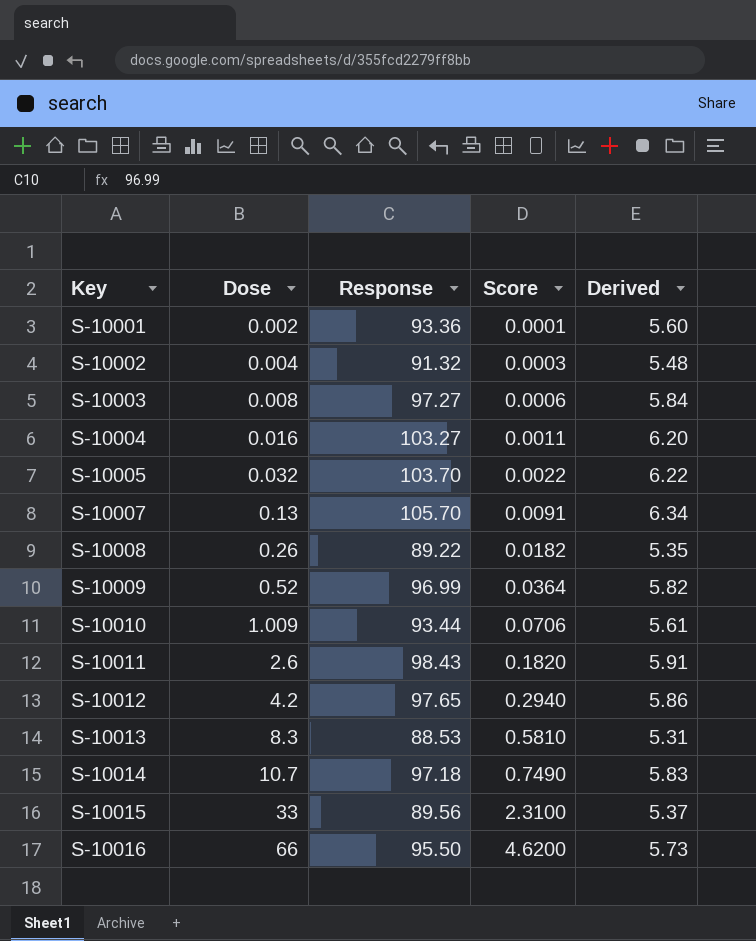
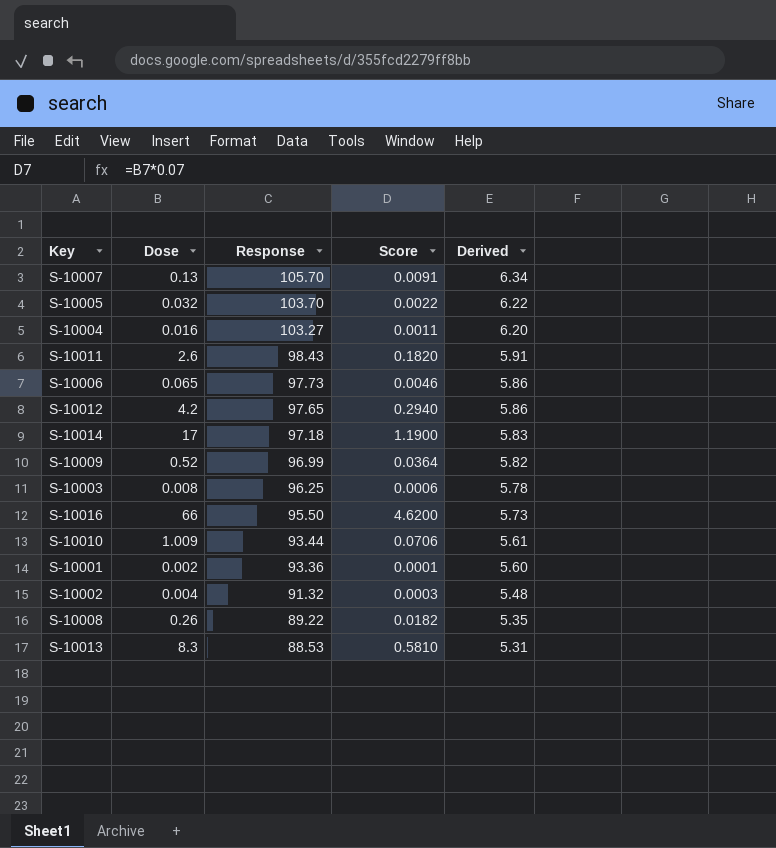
row order: Key ascending -> Response descending
row S-10015: 33 | 89.56 | 2.3100 | 5.37 -> none
row S-10006: none -> 0.065 | 97.73 | 0.0046 | 5.86
S-10014 | Dose: 10.7 -> 17
S-10014 | Score: 0.7490 -> 1.1900
S-10003 | Response: 97.27 -> 96.25
S-10003 | Derived: 5.84 -> 5.78

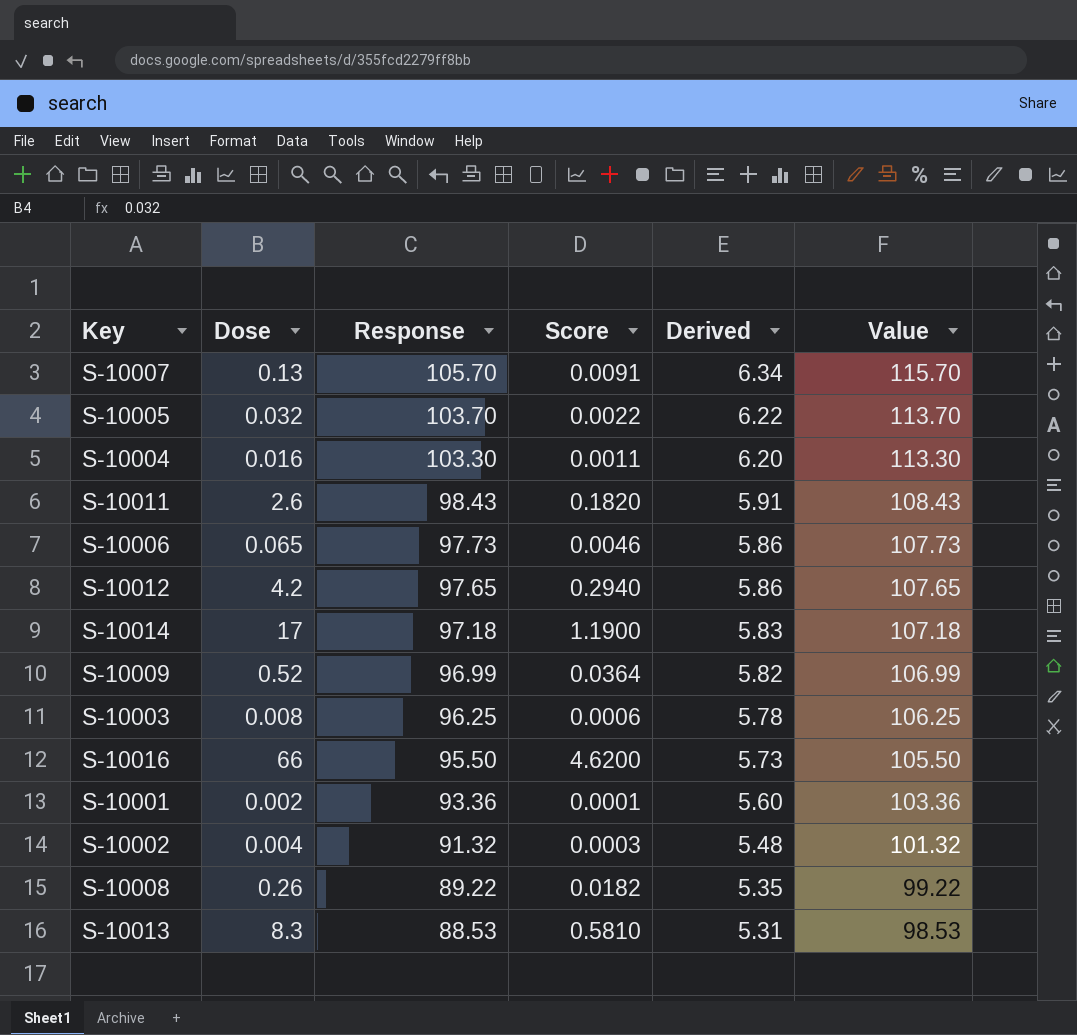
column Value | formula: none -> [Response] + 10
row S-10010: 1.009 | 93.44 | 0.0706 | 5.61 -> none
S-10004 | Response: 103.27 -> 103.30

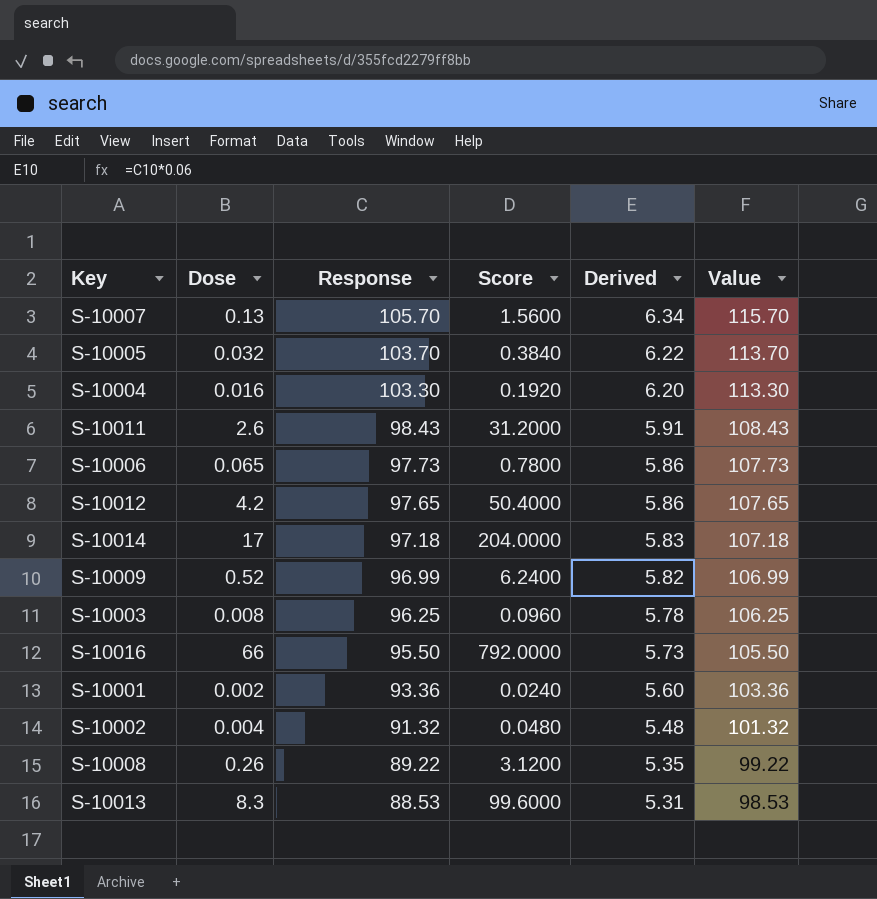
column Score | formula: [Dose] * 0.07 -> [Dose] * 12

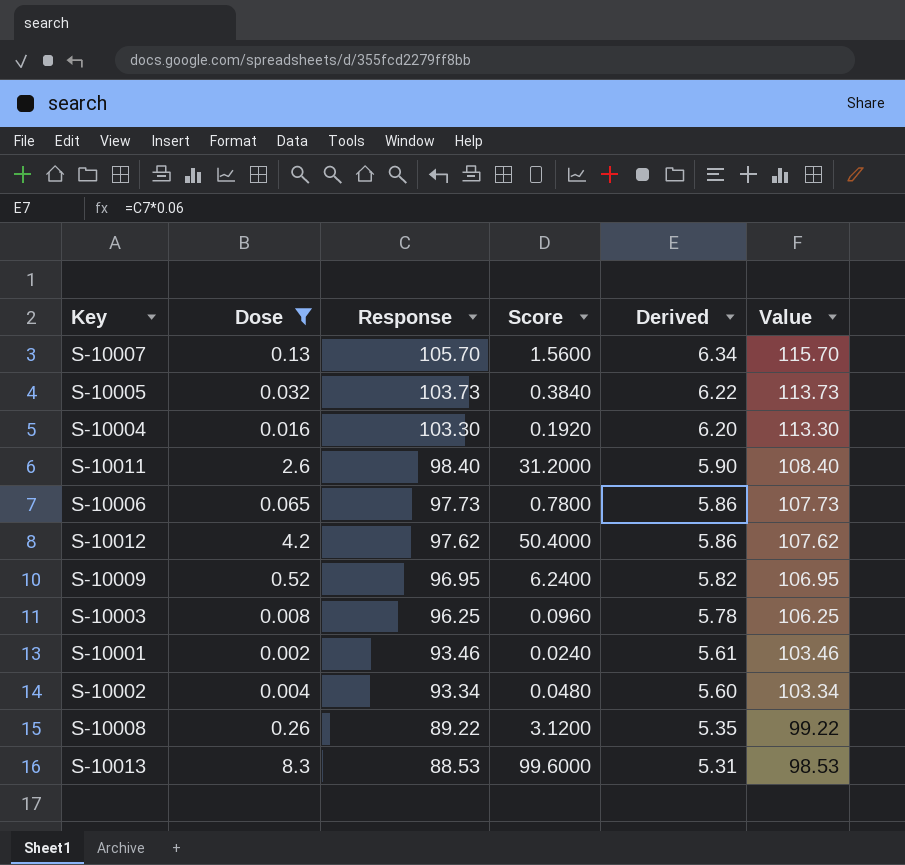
filter: none -> Dose <= 8.3
S-10005 | Response: 103.70 -> 103.73
S-10005 | Value: 113.70 -> 113.73
S-10011 | Response: 98.43 -> 98.40
S-10011 | Derived: 5.91 -> 5.90
S-10011 | Value: 108.43 -> 108.40
S-10012 | Response: 97.65 -> 97.62
S-10012 | Value: 107.65 -> 107.62
S-10009 | Response: 96.99 -> 96.95
S-10009 | Value: 106.99 -> 106.95
S-10001 | Response: 93.36 -> 93.46
S-10001 | Derived: 5.60 -> 5.61
S-10001 | Value: 103.36 -> 103.46
S-10002 | Response: 91.32 -> 93.34
S-10002 | Derived: 5.48 -> 5.60
S-10002 | Value: 101.32 -> 103.34

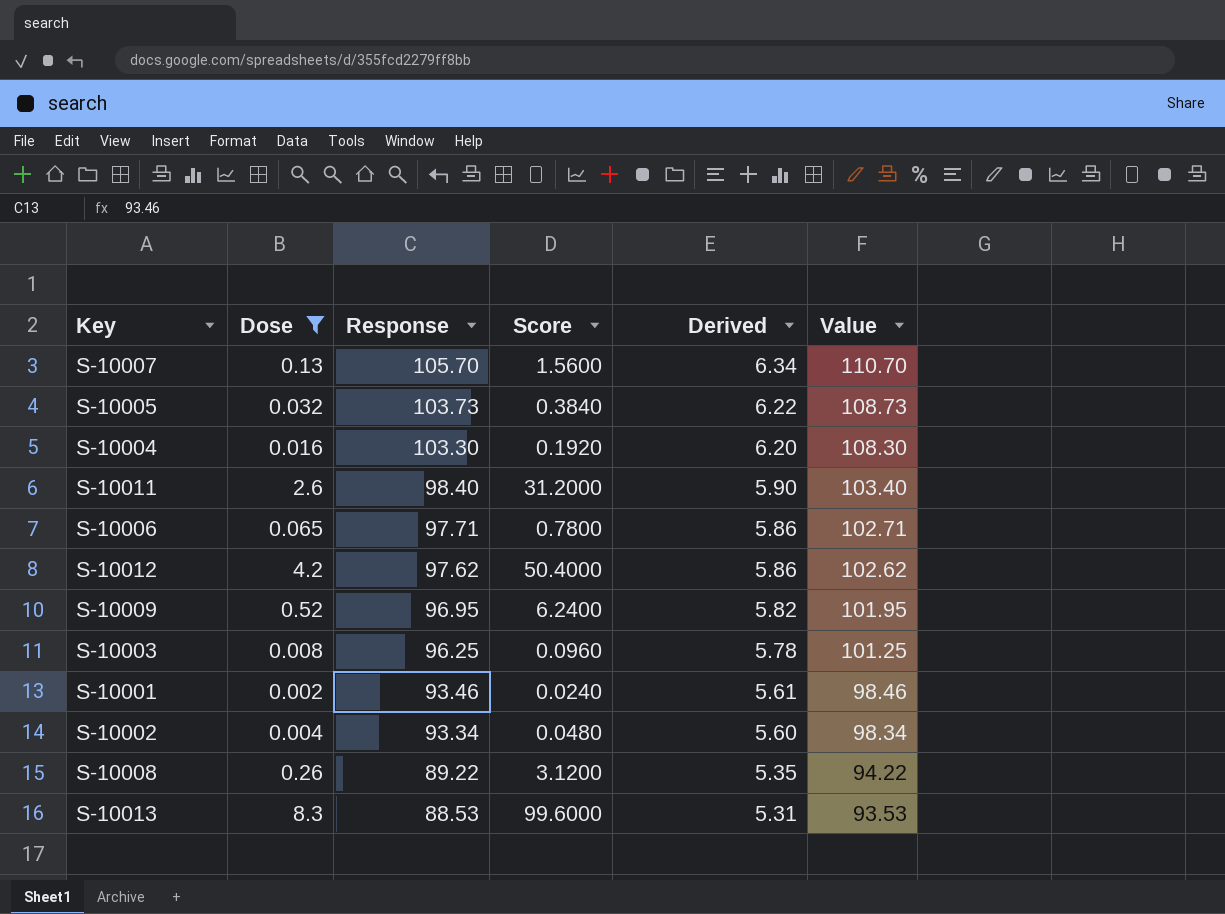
column Value | formula: [Response] + 10 -> [Response] + 5
S-10006 | Response: 97.73 -> 97.71

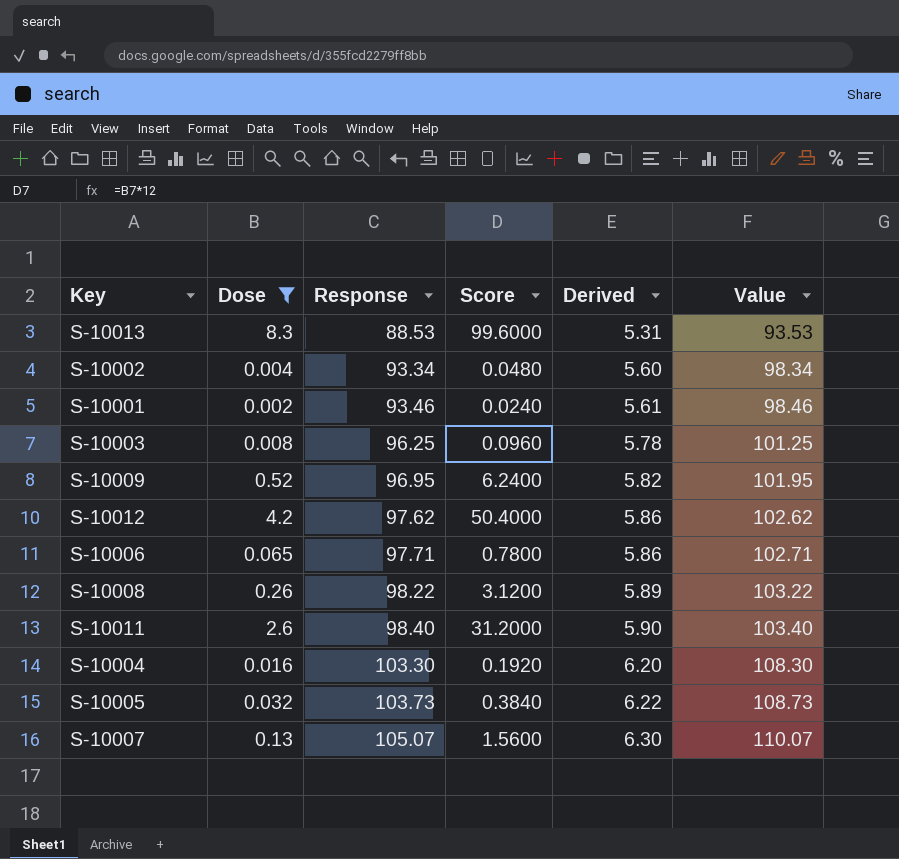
row order: Response descending -> Response ascending
S-10008 | Response: 89.22 -> 98.22
S-10008 | Derived: 5.35 -> 5.89
S-10008 | Value: 94.22 -> 103.22
S-10007 | Response: 105.70 -> 105.07
S-10007 | Derived: 6.34 -> 6.30
S-10007 | Value: 110.70 -> 110.07

